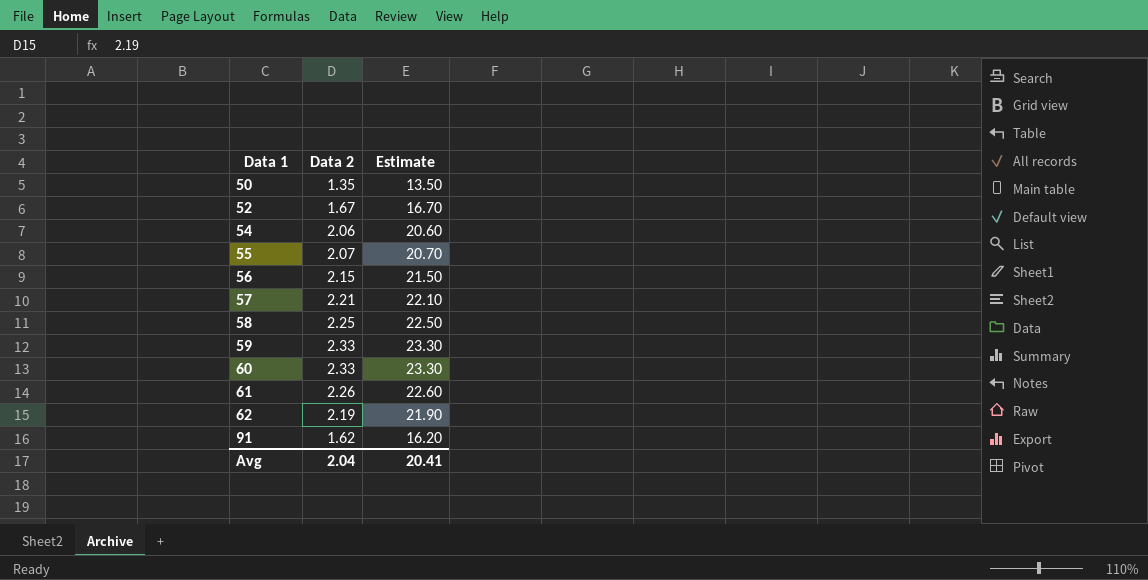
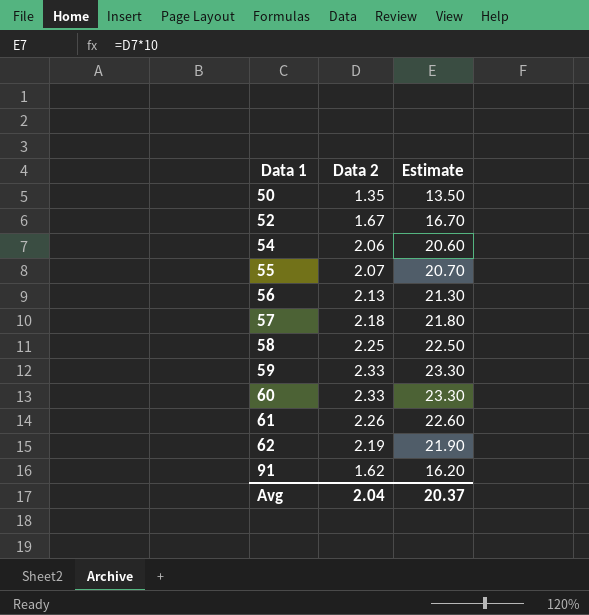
56 | Data 2: 2.15 -> 2.13
56 | Estimate: 21.50 -> 21.30
57 | Data 2: 2.21 -> 2.18
57 | Estimate: 22.10 -> 21.80
Avg | Estimate: 20.41 -> 20.37

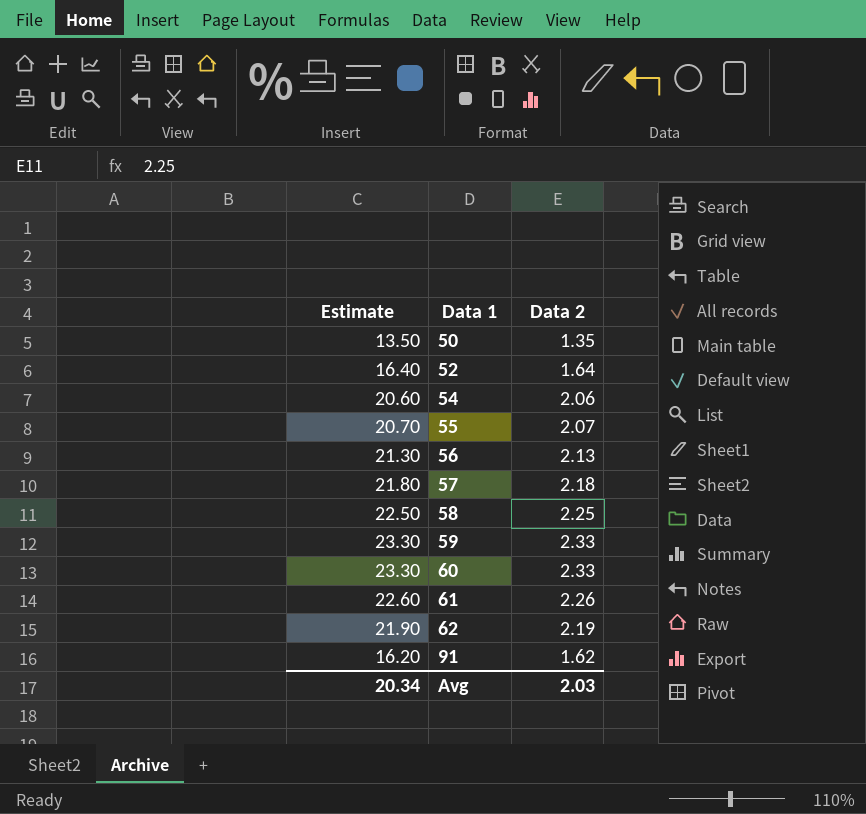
column Estimate | position: 3 -> 1
52 | Estimate: 16.70 -> 16.40
52 | Data 2: 1.67 -> 1.64
Avg | Estimate: 20.37 -> 20.34
Avg | Data 2: 2.04 -> 2.03

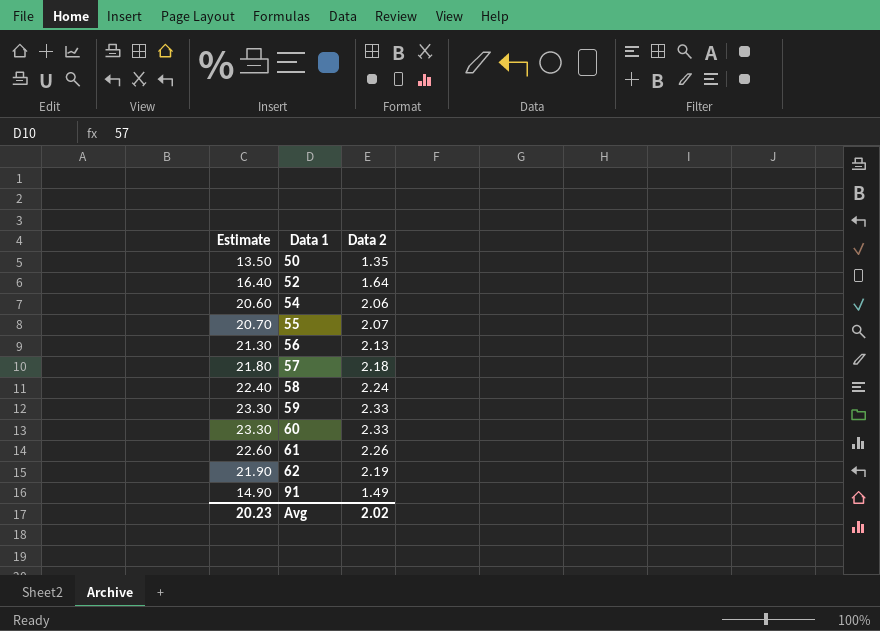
58 | Estimate: 22.50 -> 22.40
58 | Data 2: 2.25 -> 2.24
91 | Estimate: 16.20 -> 14.90
91 | Data 2: 1.62 -> 1.49
Avg | Estimate: 20.34 -> 20.23
Avg | Data 2: 2.03 -> 2.02

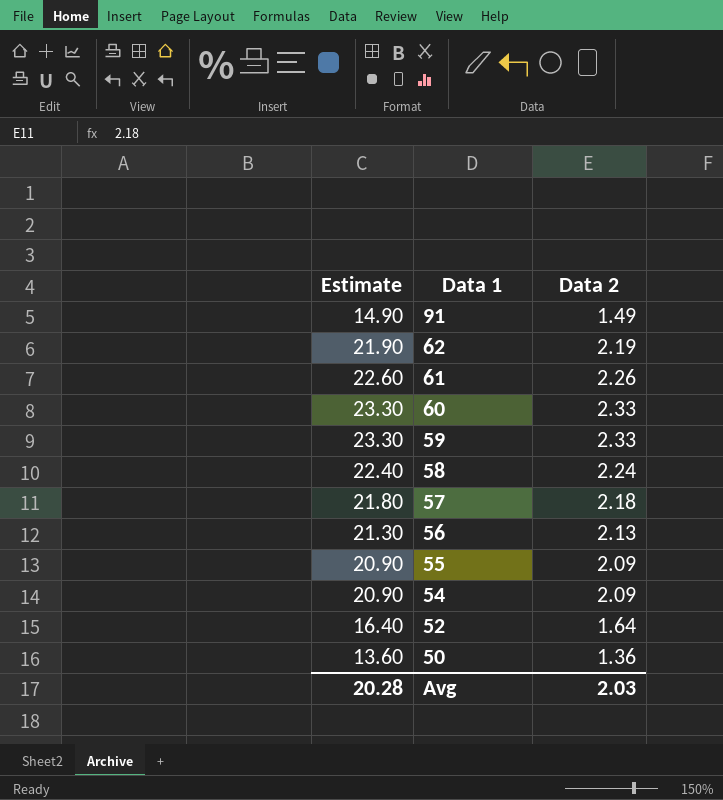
row order: Data 1 ascending -> Data 1 descending
55 | Estimate: 20.70 -> 20.90
55 | Data 2: 2.07 -> 2.09
54 | Estimate: 20.60 -> 20.90
54 | Data 2: 2.06 -> 2.09
50 | Estimate: 13.50 -> 13.60
50 | Data 2: 1.35 -> 1.36
Avg | Estimate: 20.23 -> 20.28
Avg | Data 2: 2.02 -> 2.03

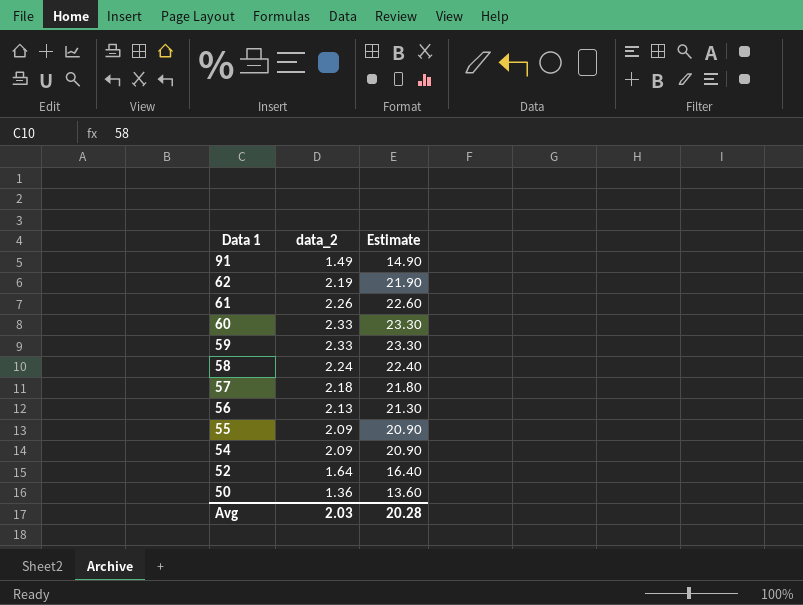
column name: Data 2 -> data_2
column Estimate | position: 1 -> 3

